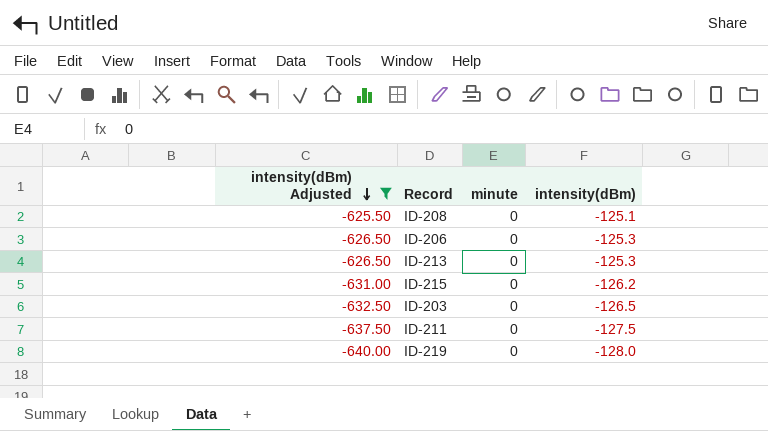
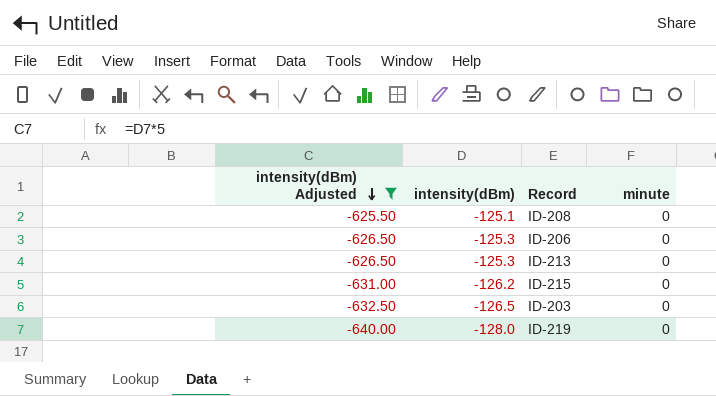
column intensity(dBm) | position: 4 -> 2
row ID-211: -637.50 | 0 | -127.5 -> none

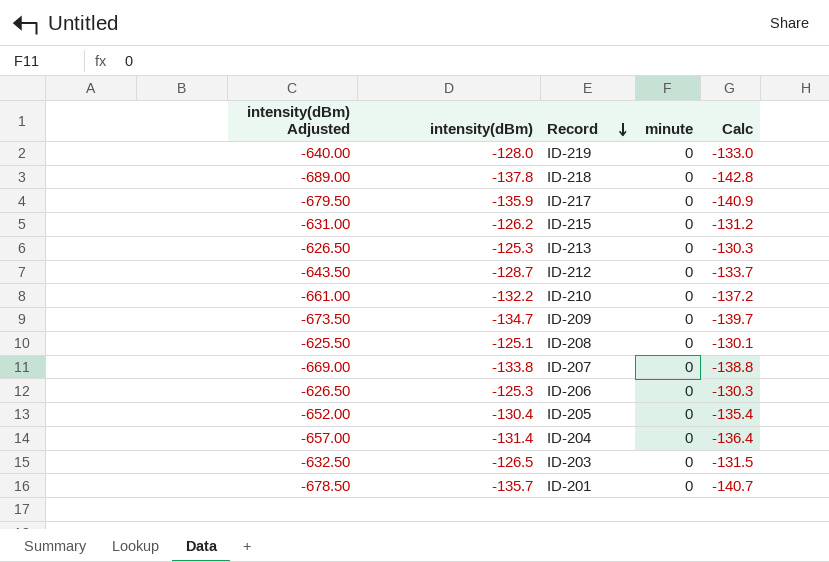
filter: intensity(dBm) Adjusted >= -640.00 -> none
row order: intensity(dBm) Adjusted descending -> Record descending
column Calc | formula: none -> [intensity(dBm)] - 5

